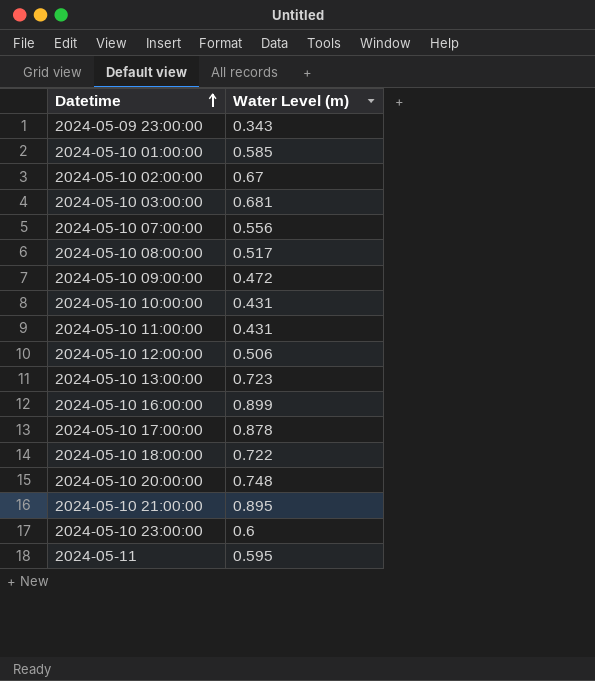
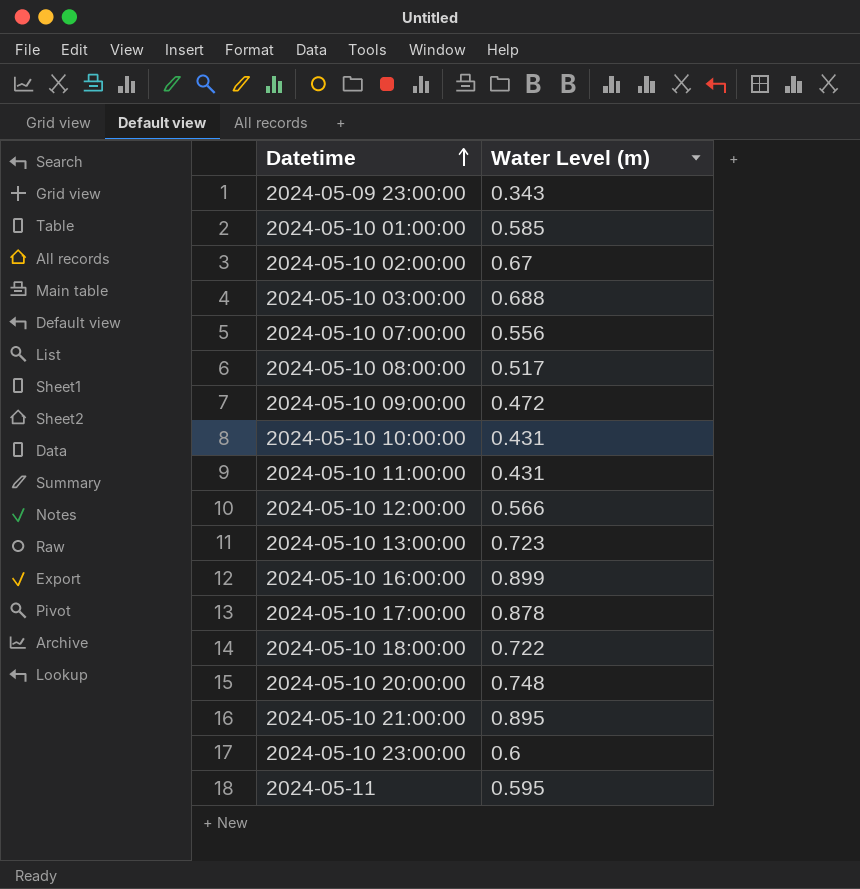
2024-05-10 03:00:00 | Water Level (m): 0.681 -> 0.688
2024-05-10 12:00:00 | Water Level (m): 0.506 -> 0.566

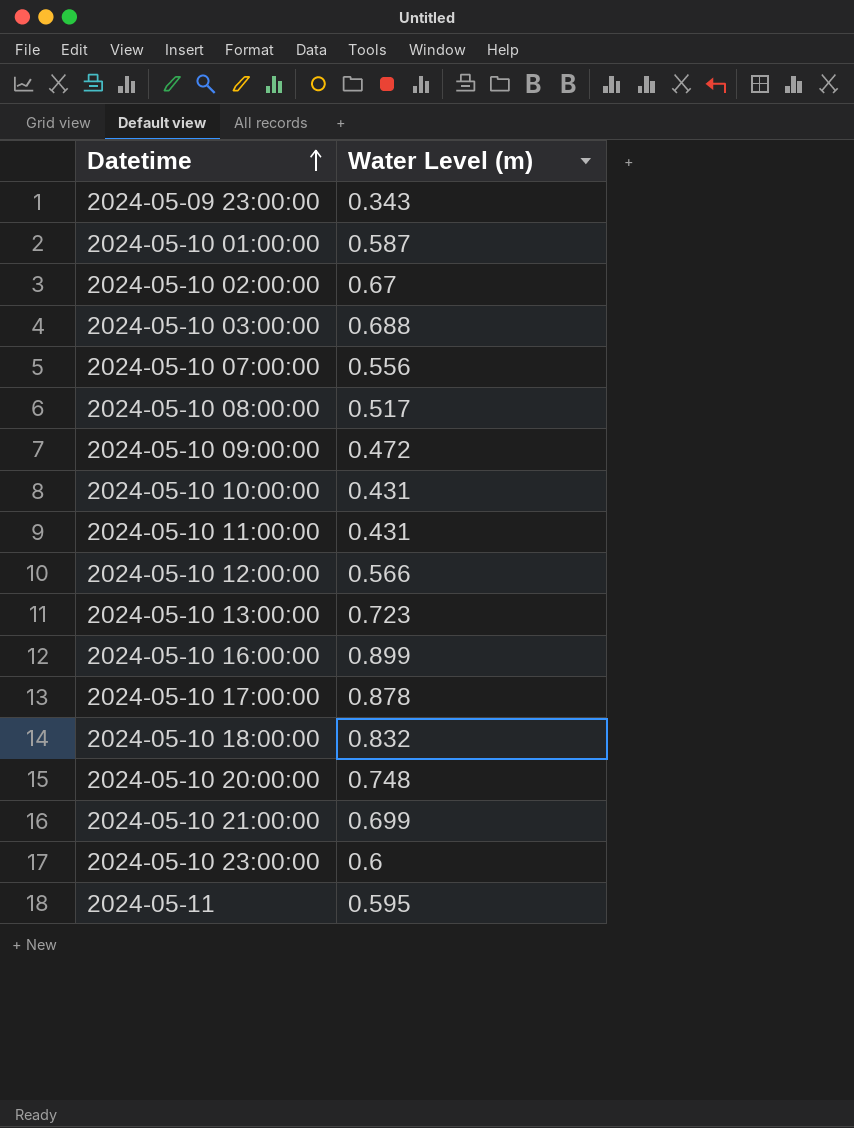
2024-05-10 01:00:00 | Water Level (m): 0.585 -> 0.587
2024-05-10 18:00:00 | Water Level (m): 0.722 -> 0.832
2024-05-10 21:00:00 | Water Level (m): 0.895 -> 0.699

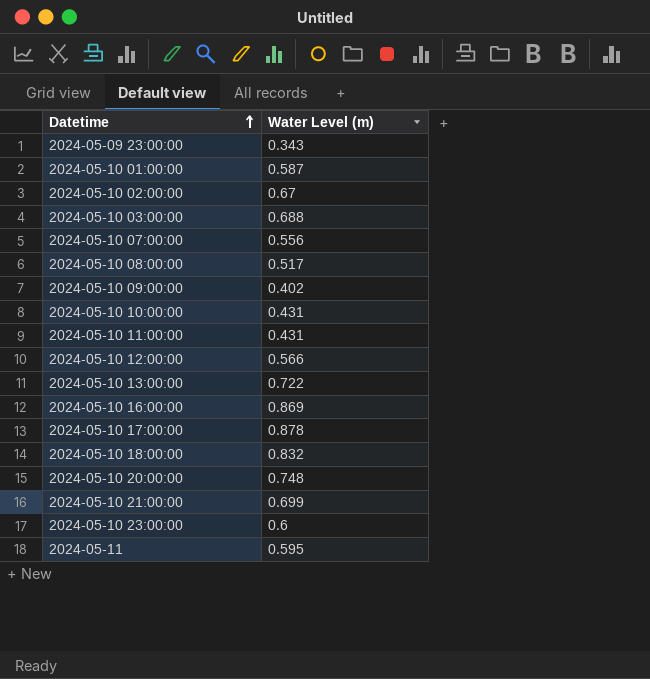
2024-05-10 09:00:00 | Water Level (m): 0.472 -> 0.402
2024-05-10 13:00:00 | Water Level (m): 0.723 -> 0.722
2024-05-10 16:00:00 | Water Level (m): 0.899 -> 0.869

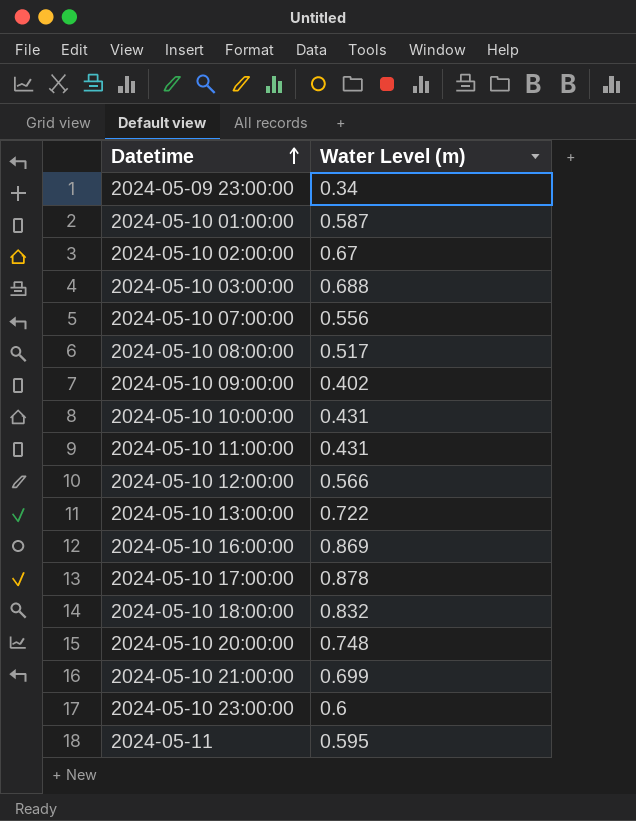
2024-05-09 23:00:00 | Water Level (m): 0.343 -> 0.34

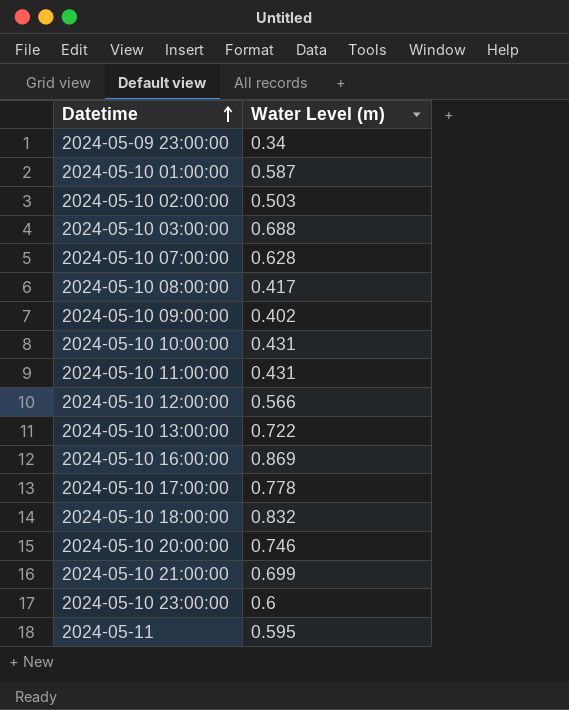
2024-05-10 02:00:00 | Water Level (m): 0.67 -> 0.503
2024-05-10 07:00:00 | Water Level (m): 0.556 -> 0.628
2024-05-10 08:00:00 | Water Level (m): 0.517 -> 0.417
2024-05-10 17:00:00 | Water Level (m): 0.878 -> 0.778
2024-05-10 20:00:00 | Water Level (m): 0.748 -> 0.746

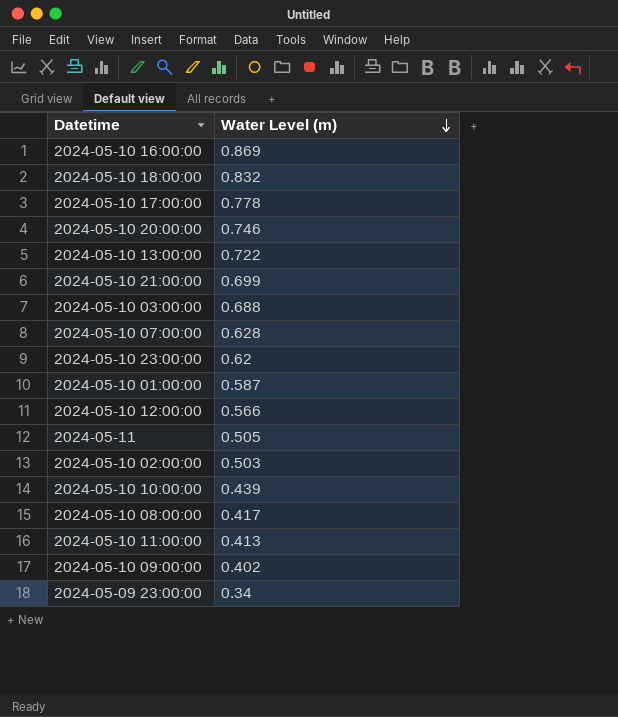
row order: Datetime ascending -> Water Level (m) descending
2024-05-10 23:00:00 | Water Level (m): 0.6 -> 0.62
2024-05-11 | Water Level (m): 0.595 -> 0.505
2024-05-10 10:00:00 | Water Level (m): 0.431 -> 0.439
2024-05-10 11:00:00 | Water Level (m): 0.431 -> 0.413

